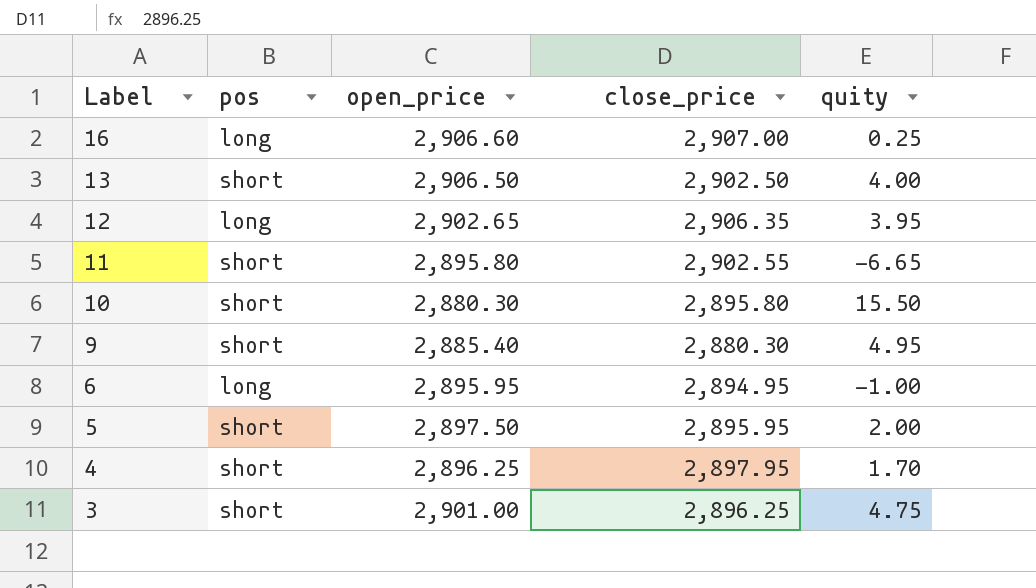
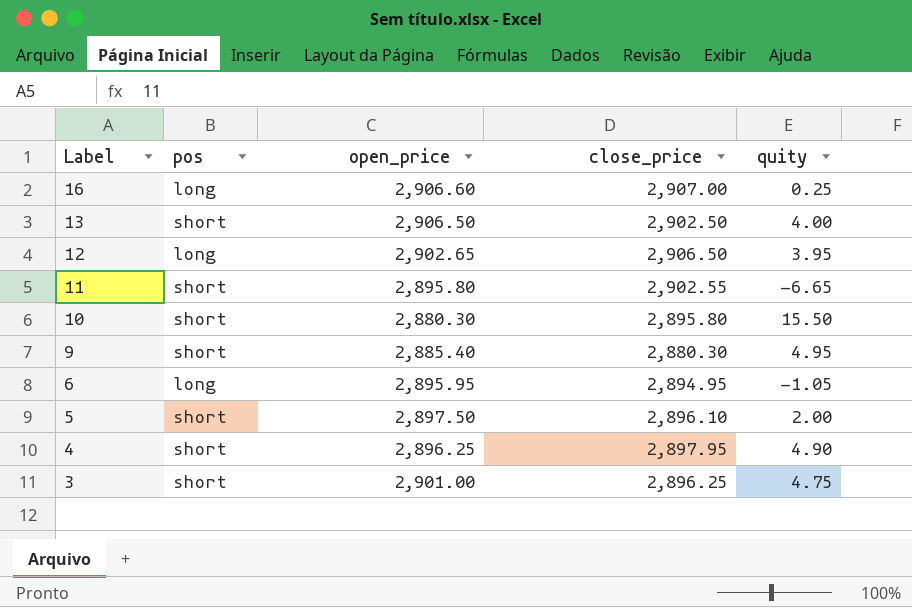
12 | close_price: 2,906.35 -> 2,906.50
6 | quity: -1.00 -> -1.05
5 | close_price: 2,895.95 -> 2,896.10
4 | quity: 1.70 -> 4.90

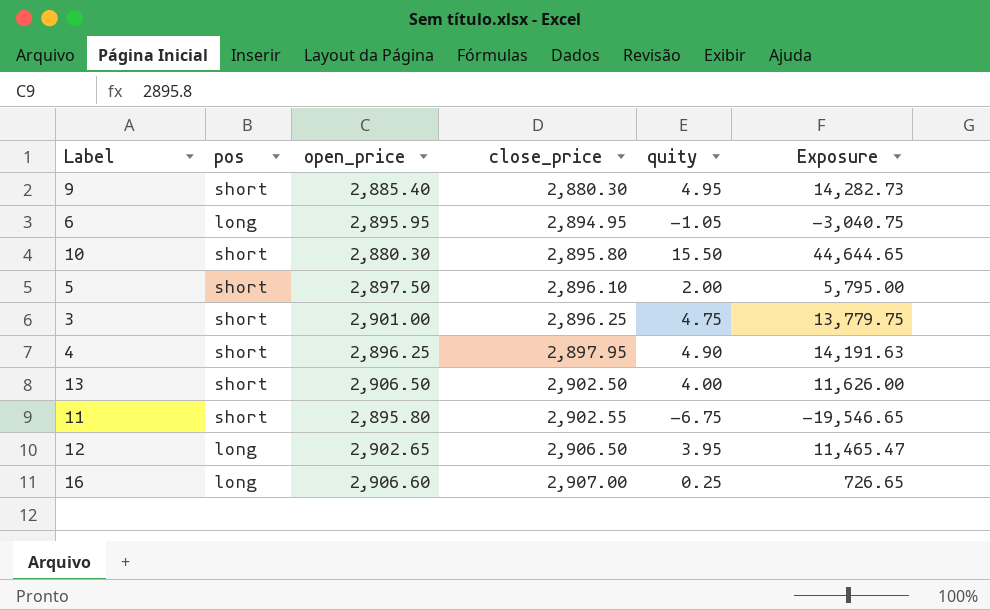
row order: Label descending -> close_price ascending
column Exposure | formula: none -> [open_price] * [quity]
11 | quity: -6.65 -> -6.75

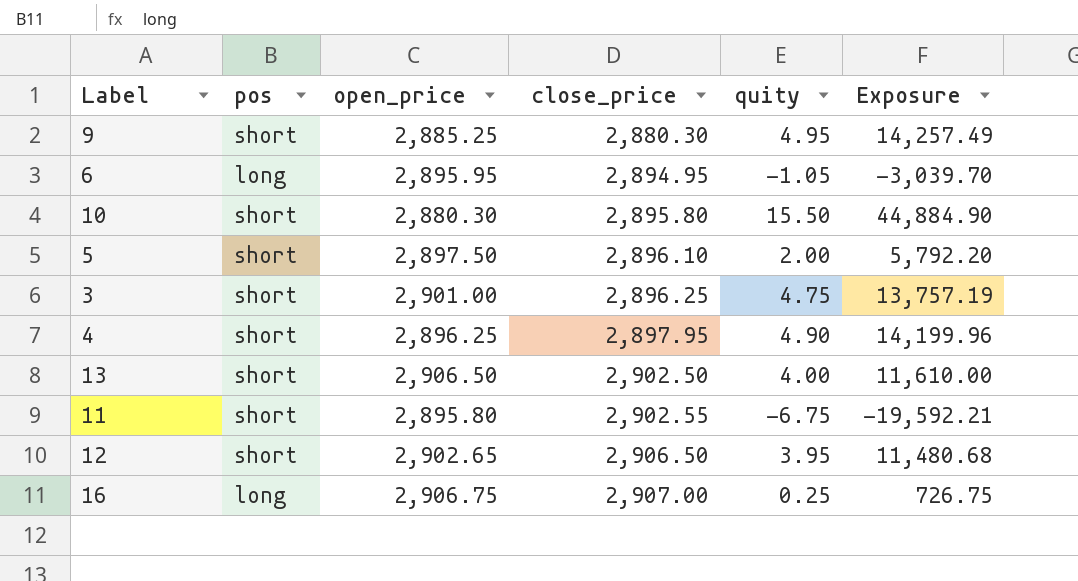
column Exposure | formula: [open_price] * [quity] -> [close_price] * [quity]
9 | open_price: 2,885.40 -> 2,885.25
12 | pos: long -> short
16 | open_price: 2,906.60 -> 2,906.75

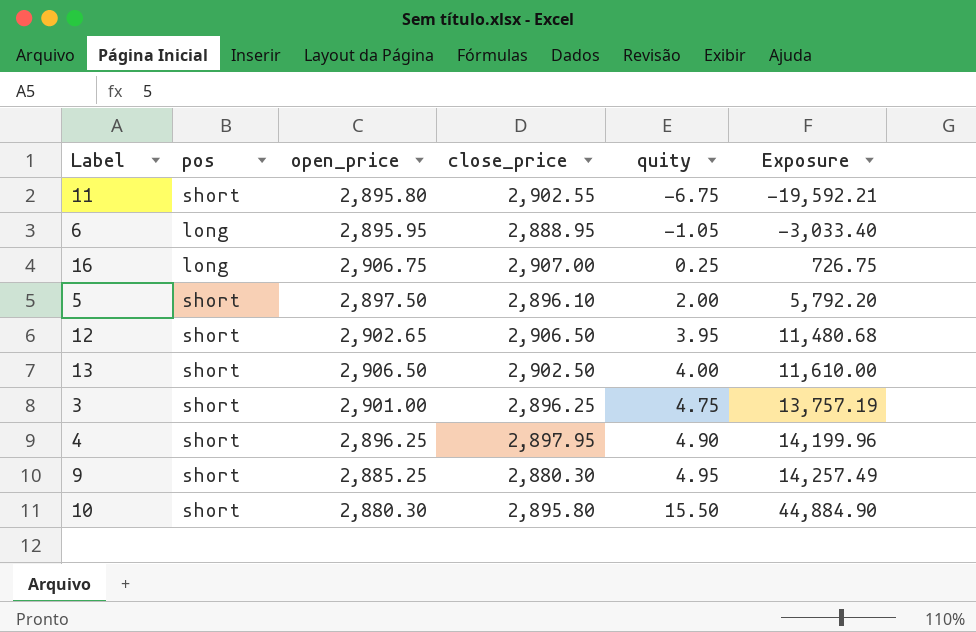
row order: close_price ascending -> quity ascending
6 | close_price: 2,894.95 -> 2,888.95
6 | Exposure: -3,039.70 -> -3,033.40

